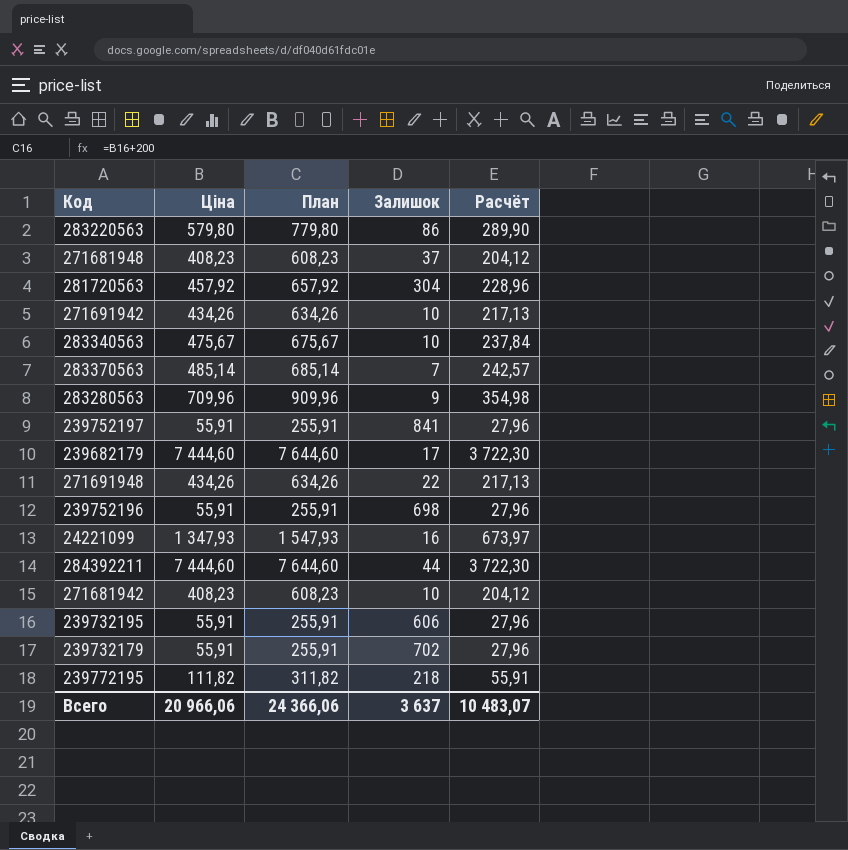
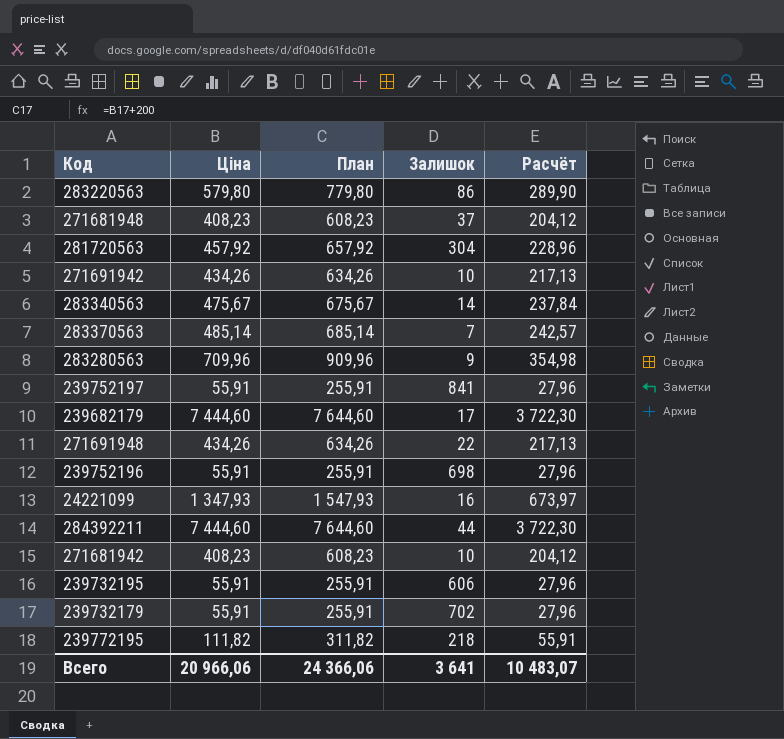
283340563 | Залишок: 10 -> 14
Всего | Залишок: 3 637 -> 3 641

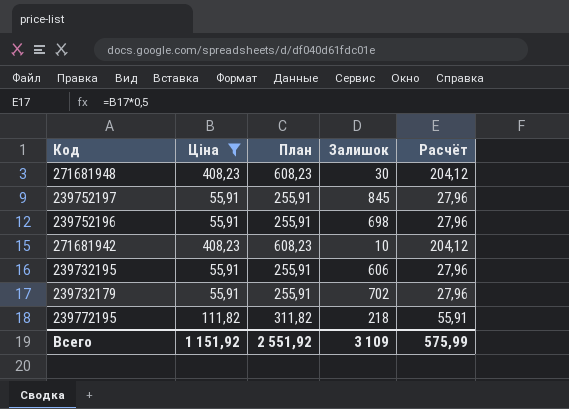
filter: none -> Ціна <= 408,23
271681948 | Залишок: 37 -> 30
239752197 | Залишок: 841 -> 845
Всего | Ціна: 20 966,06 -> 1 151,92
Всего | План: 24 366,06 -> 2 551,92
Всего | Залишок: 3 641 -> 3 109
Всего | Расчёт: 10 483,07 -> 575,99

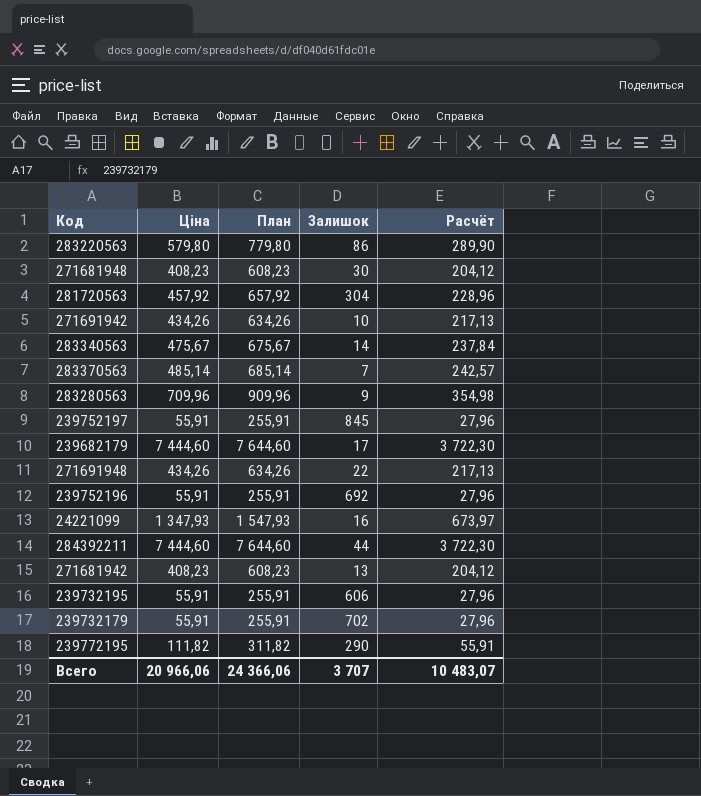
filter: Ціна <= 408,23 -> none
239752196 | Залишок: 698 -> 692
271681942 | Залишок: 10 -> 13
239772195 | Залишок: 218 -> 290
Всего | Ціна: 1 151,92 -> 20 966,06
Всего | План: 2 551,92 -> 24 366,06
Всего | Залишок: 3 109 -> 3 707
Всего | Расчёт: 575,99 -> 10 483,07

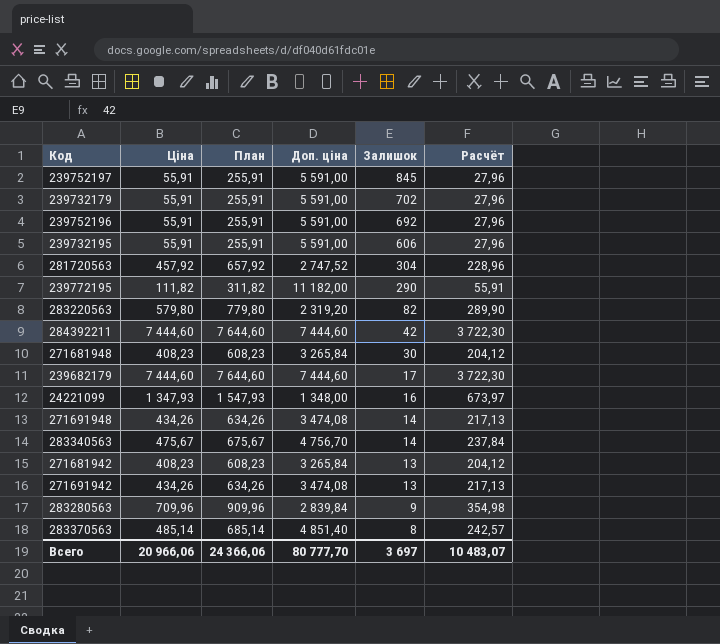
row order: none -> Залишок descending
column Доп. ціна | position: none -> 4
283220563 | Залишок: 86 -> 82
284392211 | Залишок: 44 -> 42
271691948 | Залишок: 22 -> 14
271691942 | Залишок: 10 -> 13
283370563 | Залишок: 7 -> 8
Всего | Залишок: 3 707 -> 3 697

